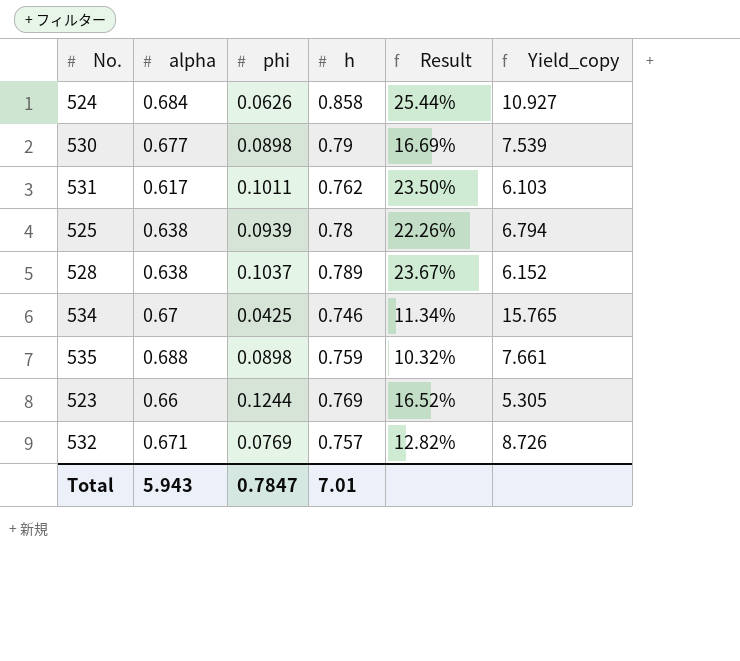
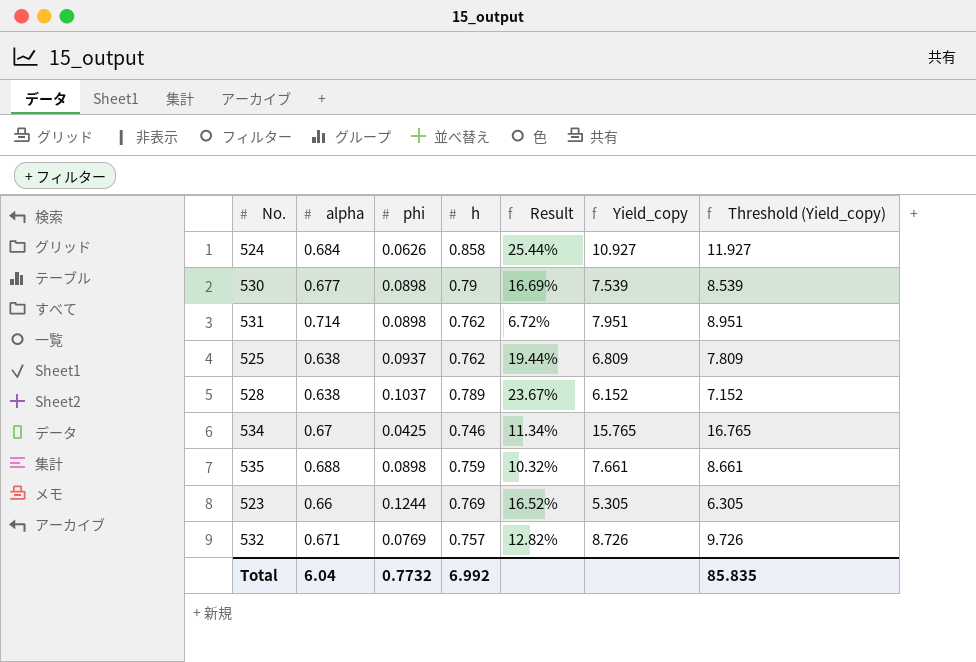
column Threshold (Yield_copy) | formula: none -> [Yield_copy] + 1
531 | alpha: 0.617 -> 0.714
531 | phi: 0.1011 -> 0.0898
531 | Result: 23.50% -> 6.72%
531 | Yield_copy: 6.103 -> 7.951
525 | phi: 0.0939 -> 0.0937
525 | h: 0.78 -> 0.762
525 | Result: 22.26% -> 19.44%
525 | Yield_copy: 6.794 -> 6.809
Total | alpha: 5.943 -> 6.04
Total | phi: 0.7847 -> 0.7732
Total | h: 7.01 -> 6.992

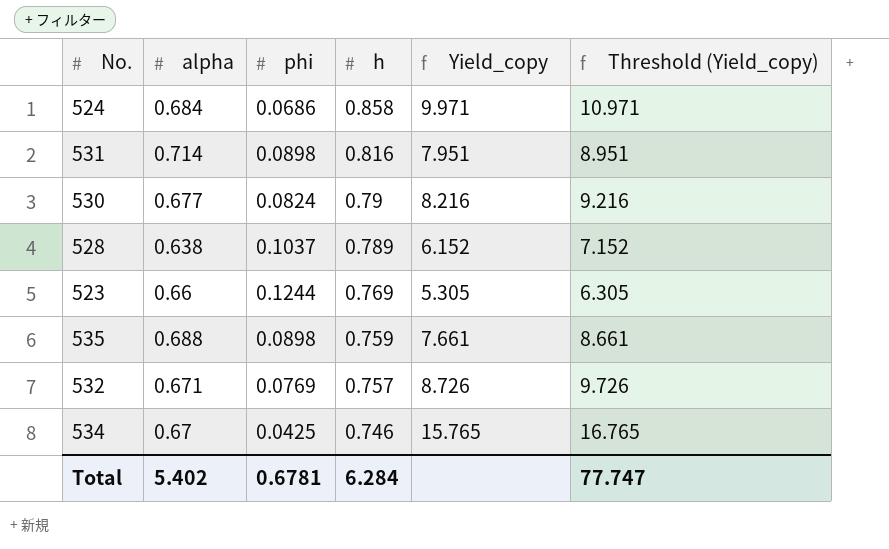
row order: none -> h descending
column Result | formula: ([h] - [alpha]) / [alpha] -> none
row 525: 0.638 | 0.0937 | 0.762 | 19.44% | 6.809 | 7.809 -> none
524 | phi: 0.0626 -> 0.0686
524 | Yield_copy: 10.927 -> 9.971
524 | Threshold (Yield_copy): 11.927 -> 10.971
531 | h: 0.762 -> 0.816
530 | phi: 0.0898 -> 0.0824
530 | Yield_copy: 7.539 -> 8.216
530 | Threshold (Yield_copy): 8.539 -> 9.216
Total | alpha: 6.04 -> 5.402
Total | phi: 0.7732 -> 0.6781
Total | h: 6.992 -> 6.284
Total | Threshold (Yield_copy): 85.835 -> 77.747

